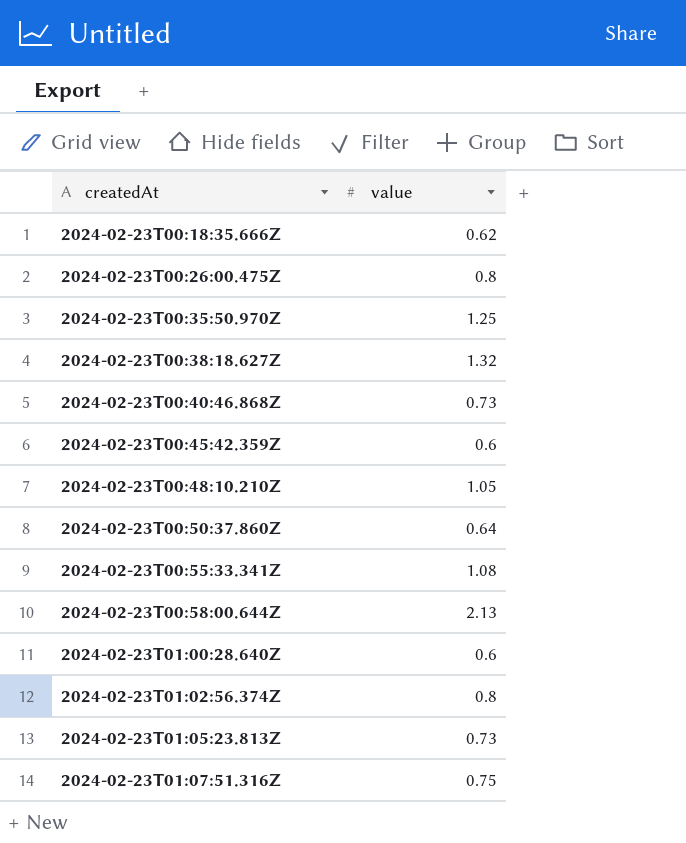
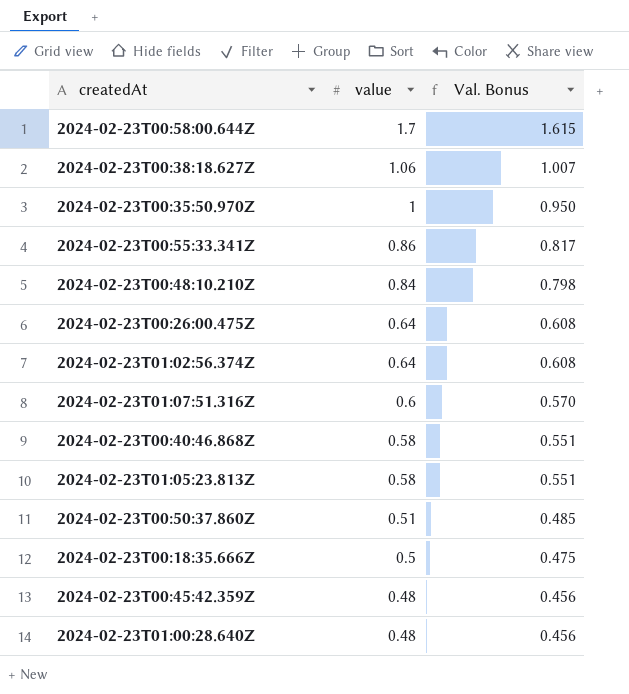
row order: createdAt ascending -> value descending
column Val. Bonus | formula: none -> [value] * 0.95
2024-02-23T00:58:00.644Z | value: 2.13 -> 1.7
2024-02-23T00:38:18.627Z | value: 1.32 -> 1.06
2024-02-23T00:35:50.970Z | value: 1.25 -> 1
2024-02-23T00:55:33.341Z | value: 1.08 -> 0.86
2024-02-23T00:48:10.210Z | value: 1.05 -> 0.84
2024-02-23T00:26:00.475Z | value: 0.8 -> 0.64
2024-02-23T01:02:56.374Z | value: 0.8 -> 0.64
2024-02-23T01:07:51.316Z | value: 0.75 -> 0.6
2024-02-23T00:40:46.868Z | value: 0.73 -> 0.58
2024-02-23T01:05:23.813Z | value: 0.73 -> 0.58
2024-02-23T00:50:37.860Z | value: 0.64 -> 0.51
2024-02-23T00:18:35.666Z | value: 0.62 -> 0.5
2024-02-23T00:45:42.359Z | value: 0.6 -> 0.48
2024-02-23T01:00:28.640Z | value: 0.6 -> 0.48

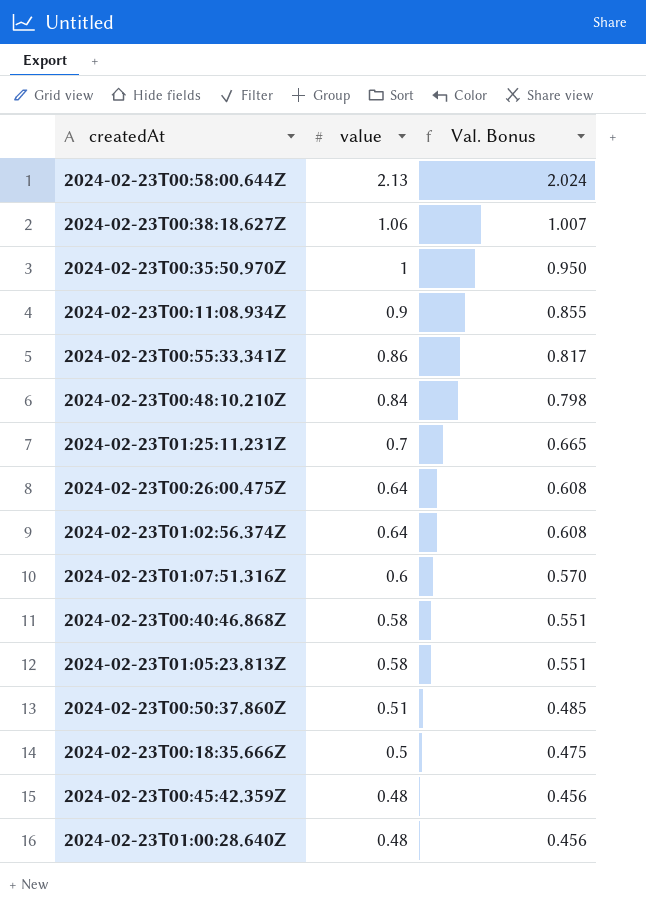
2024-02-23T00:58:00.644Z | value: 1.7 -> 2.13
2024-02-23T00:58:00.644Z | Val. Bonus: 1.615 -> 2.024
row 2024-02-23T00:11:08.934Z: none -> 0.9 | 0.855
row 2024-02-23T01:25:11.231Z: none -> 0.7 | 0.665

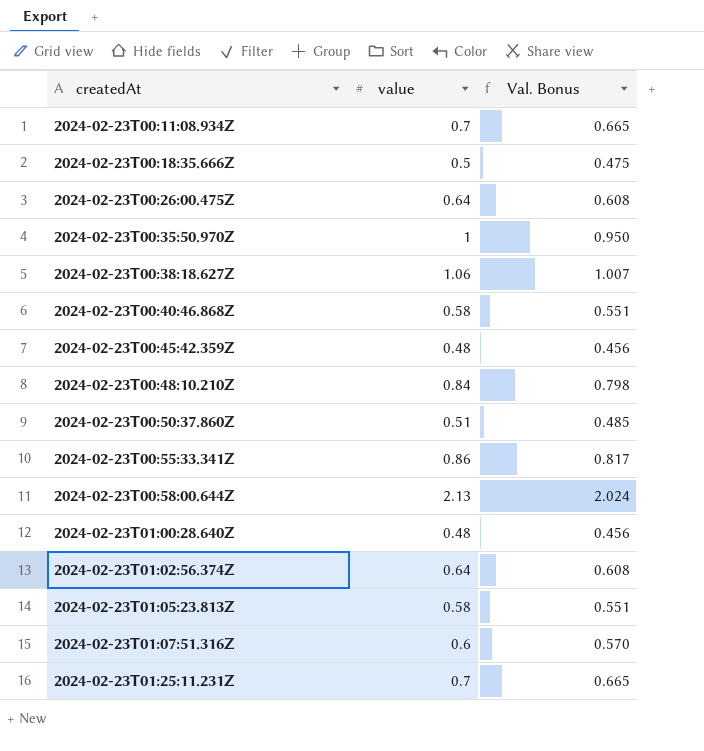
row order: value descending -> createdAt ascending
2024-02-23T00:11:08.934Z | value: 0.9 -> 0.7
2024-02-23T00:11:08.934Z | Val. Bonus: 0.855 -> 0.665

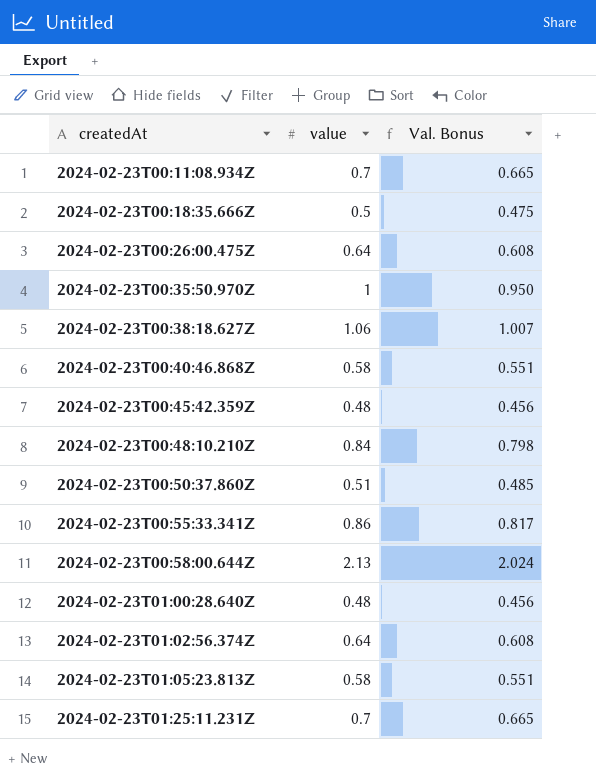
row 2024-02-23T01:07:51.316Z: 0.6 | 0.570 -> none

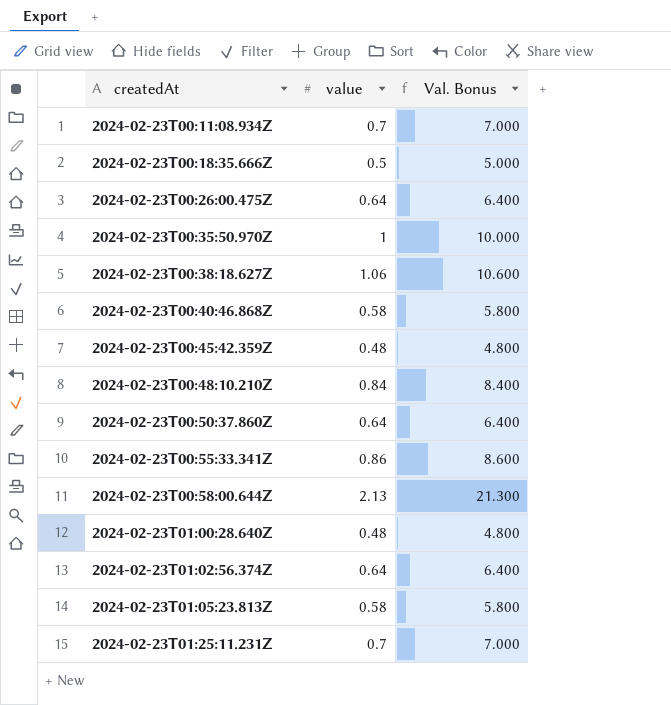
column Val. Bonus | formula: [value] * 0.95 -> [value] * 10
2024-02-23T00:50:37.860Z | value: 0.51 -> 0.64

